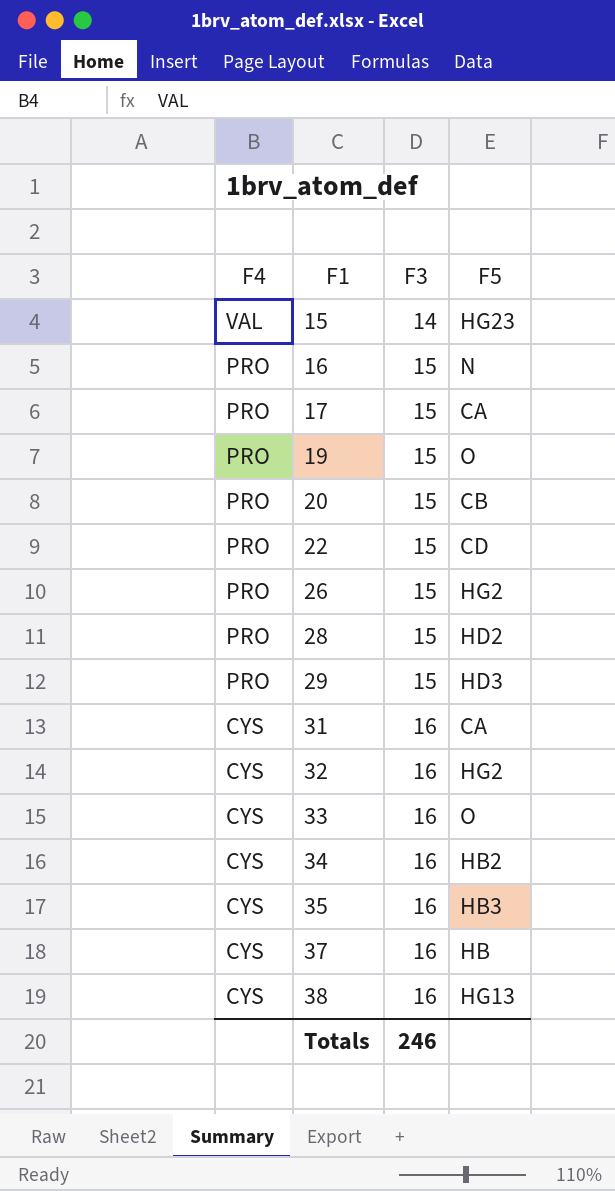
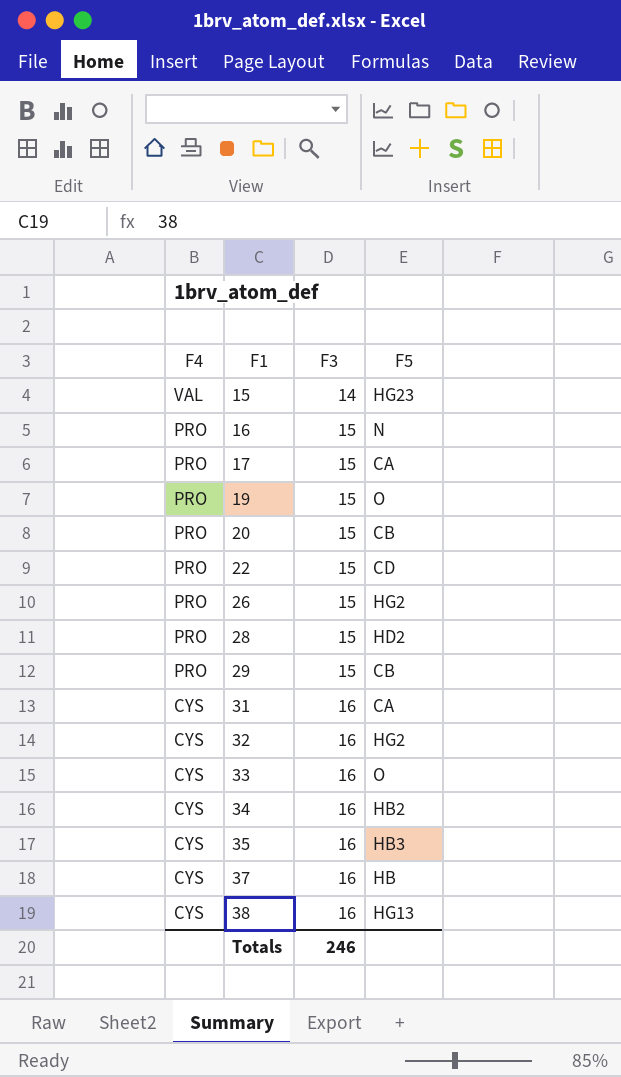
29 | F5: HD3 -> CB

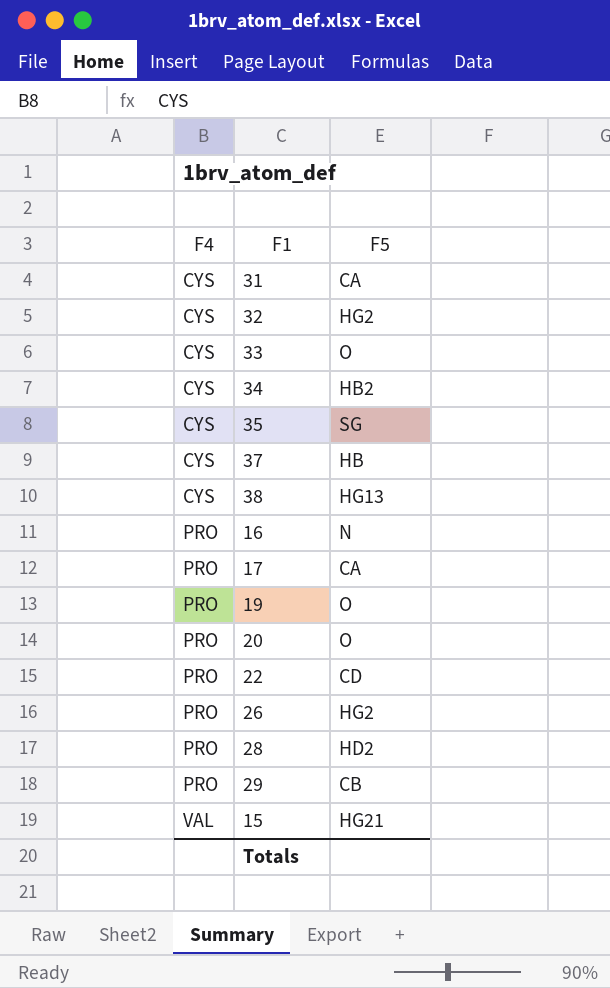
row order: F4 descending -> F4 ascending
column F3 | position: 3 -> none
35 | F5: HB3 -> SG
20 | F5: CB -> O
15 | F5: HG23 -> HG21

